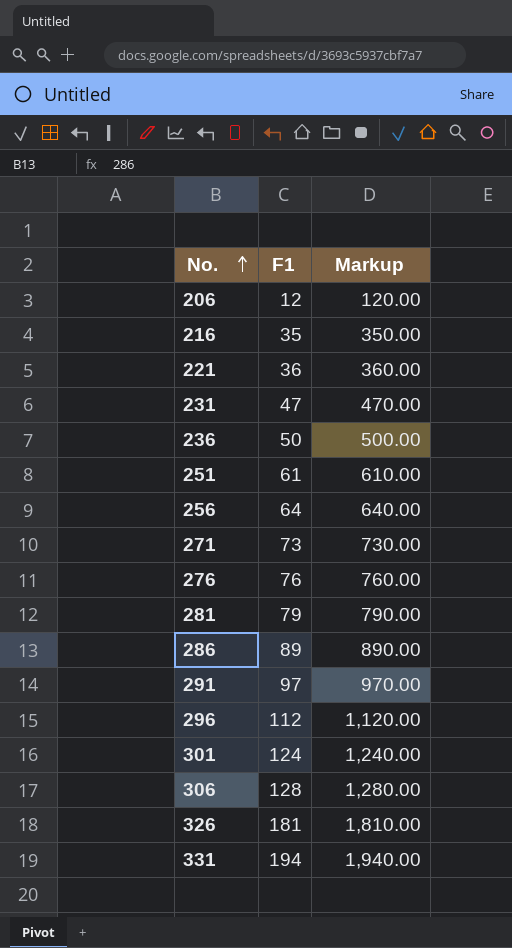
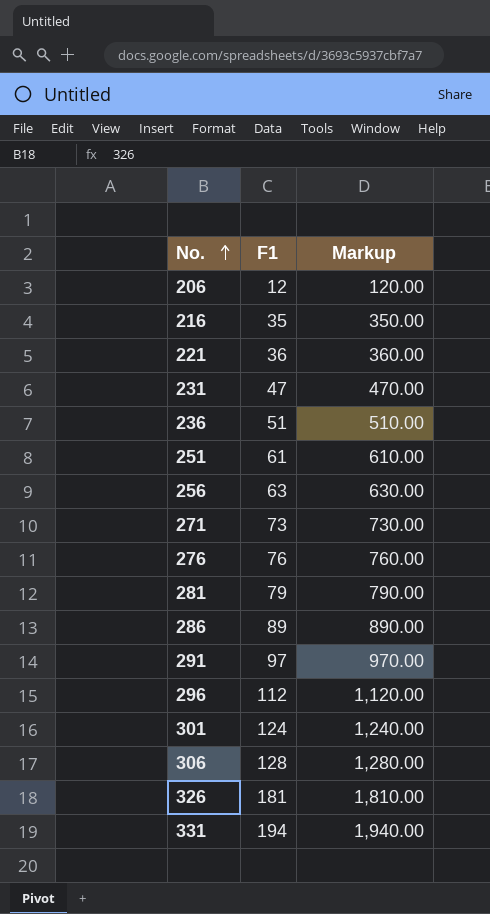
236 | F1: 50 -> 51
236 | Markup: 500.00 -> 510.00
256 | F1: 64 -> 63
256 | Markup: 640.00 -> 630.00

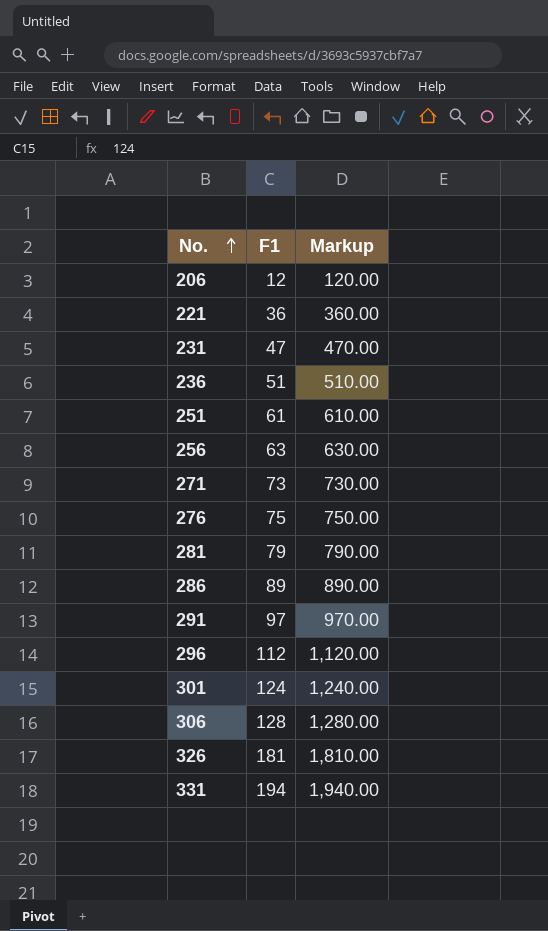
row 216: 35 | 350.00 -> none
276 | F1: 76 -> 75
276 | Markup: 760.00 -> 750.00

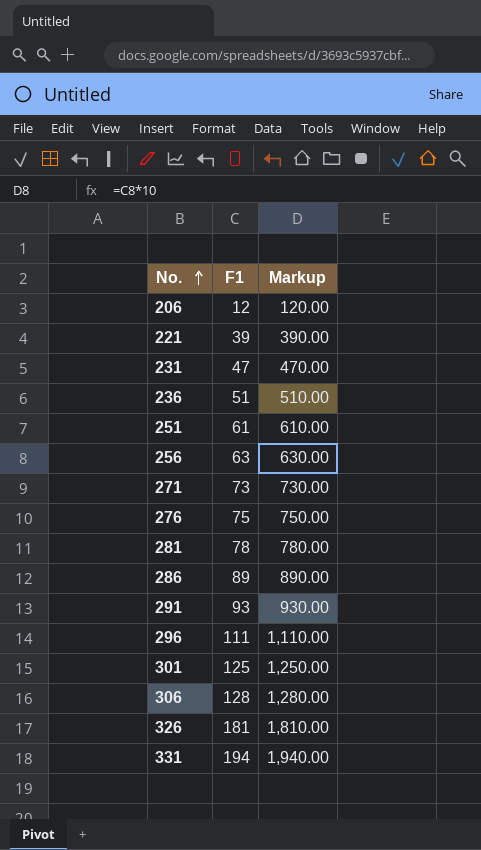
221 | F1: 36 -> 39
221 | Markup: 360.00 -> 390.00
281 | F1: 79 -> 78
281 | Markup: 790.00 -> 780.00
291 | F1: 97 -> 93
291 | Markup: 970.00 -> 930.00
296 | F1: 112 -> 111
296 | Markup: 1,120.00 -> 1,110.00
301 | F1: 124 -> 125
301 | Markup: 1,240.00 -> 1,250.00

